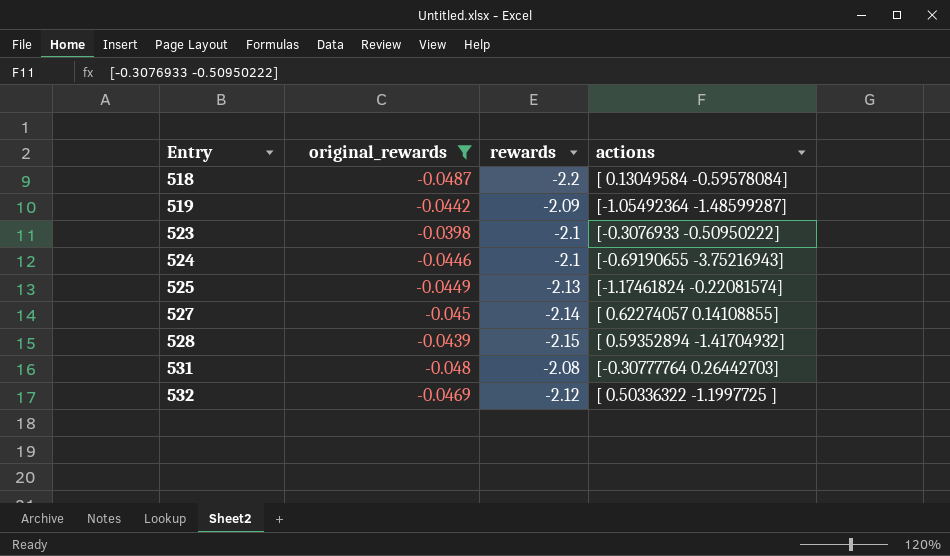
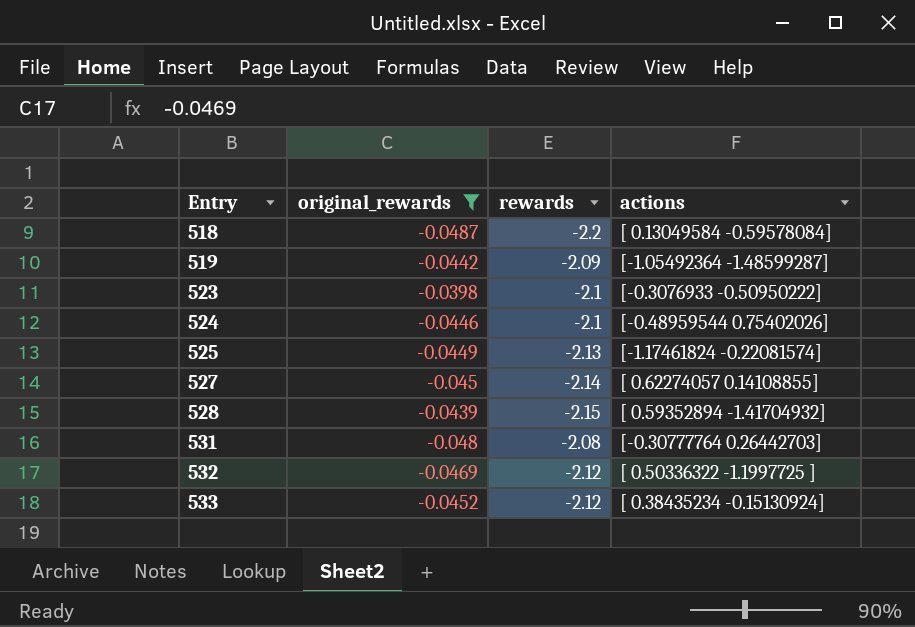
524 | actions: [-0.69190655 -3.75216943] -> [-0.48959544 0.75402026]
row 533: none -> -0.0452 | -2.12 | [ 0.38435234 -0.15130924]

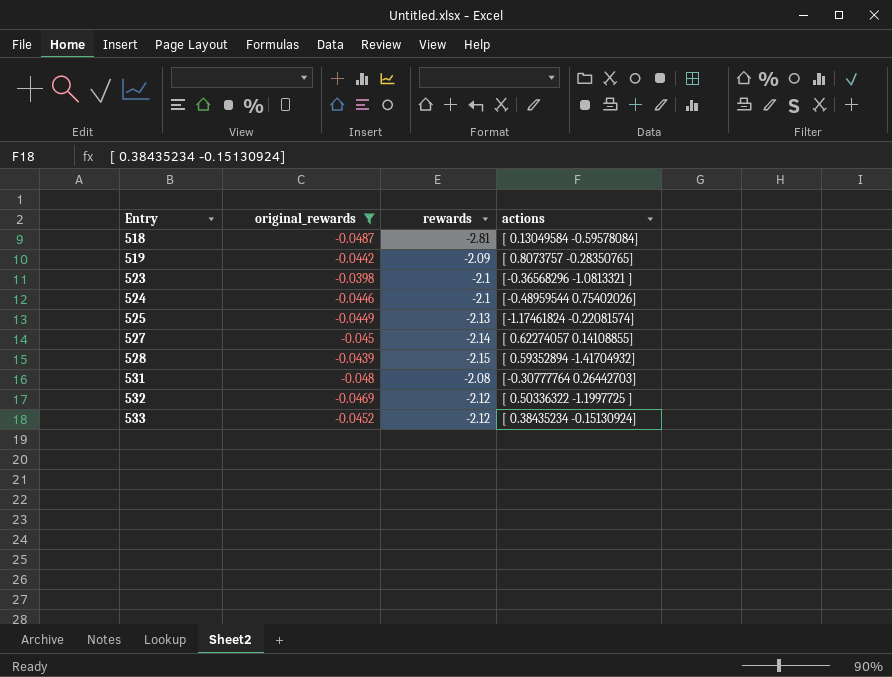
518 | rewards: -2.2 -> -2.81
519 | actions: [-1.05492364 -1.48599287] -> [ 0.8073757 -0.28350765]
523 | actions: [-0.3076933 -0.50950222] -> [-0.36568296 -1.0813321 ]

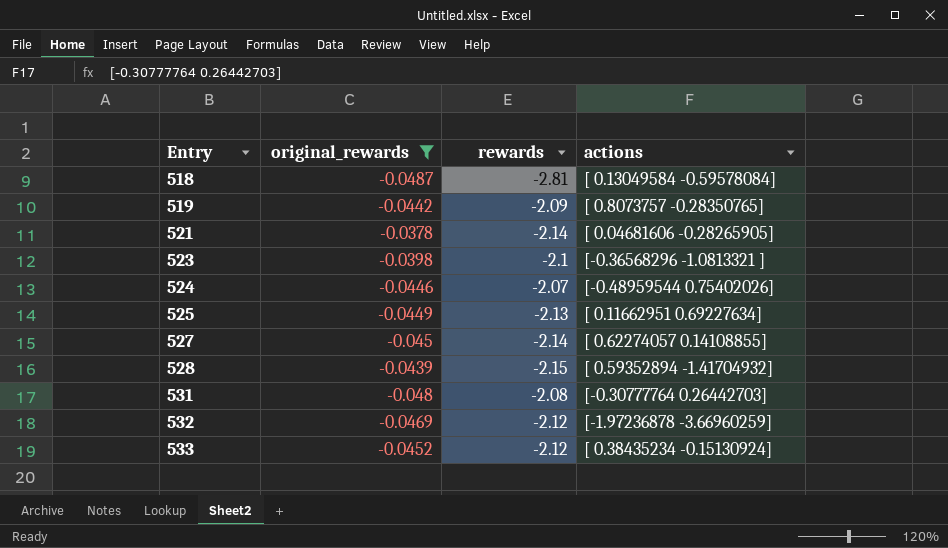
row 521: none -> -0.0378 | -2.14 | [ 0.04681606 -0.28265905]
524 | rewards: -2.1 -> -2.07
525 | actions: [-1.17461824 -0.22081574] -> [ 0.11662951 0.69227634]
532 | actions: [ 0.50336322 -1.1997725 ] -> [-1.97236878 -3.66960259]

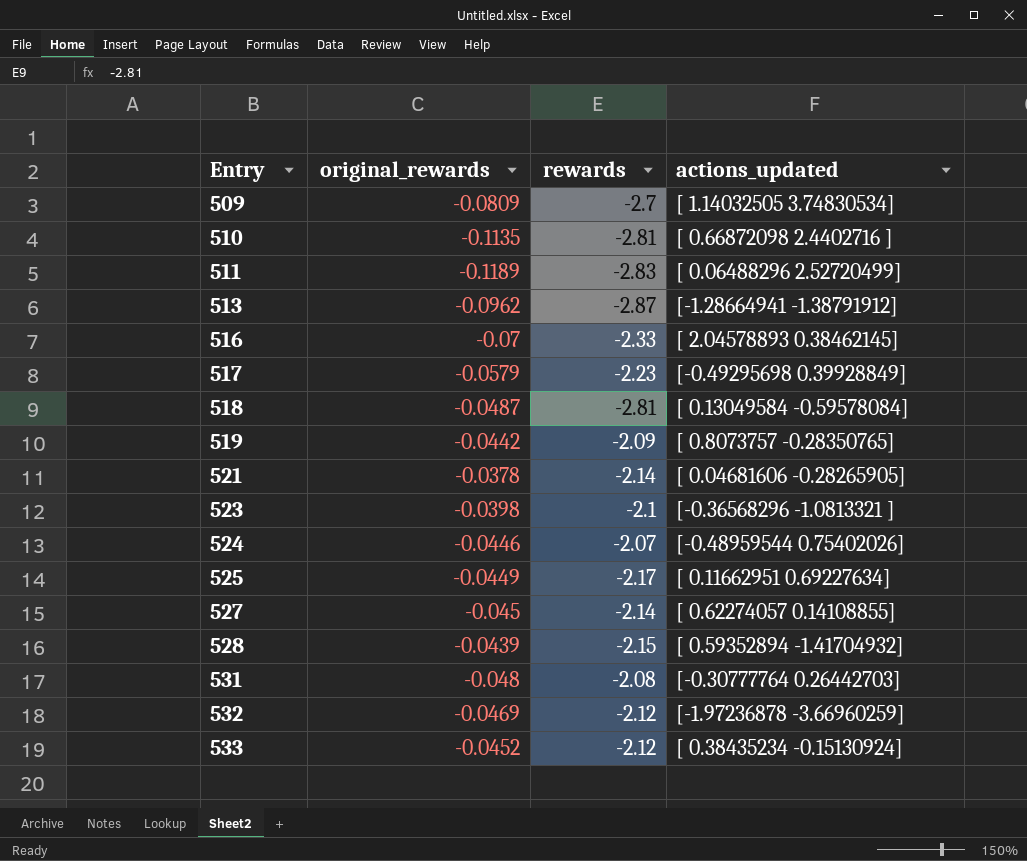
filter: original_rewards >= -0.0487 -> none
column name: actions -> actions_updated
525 | rewards: -2.13 -> -2.17

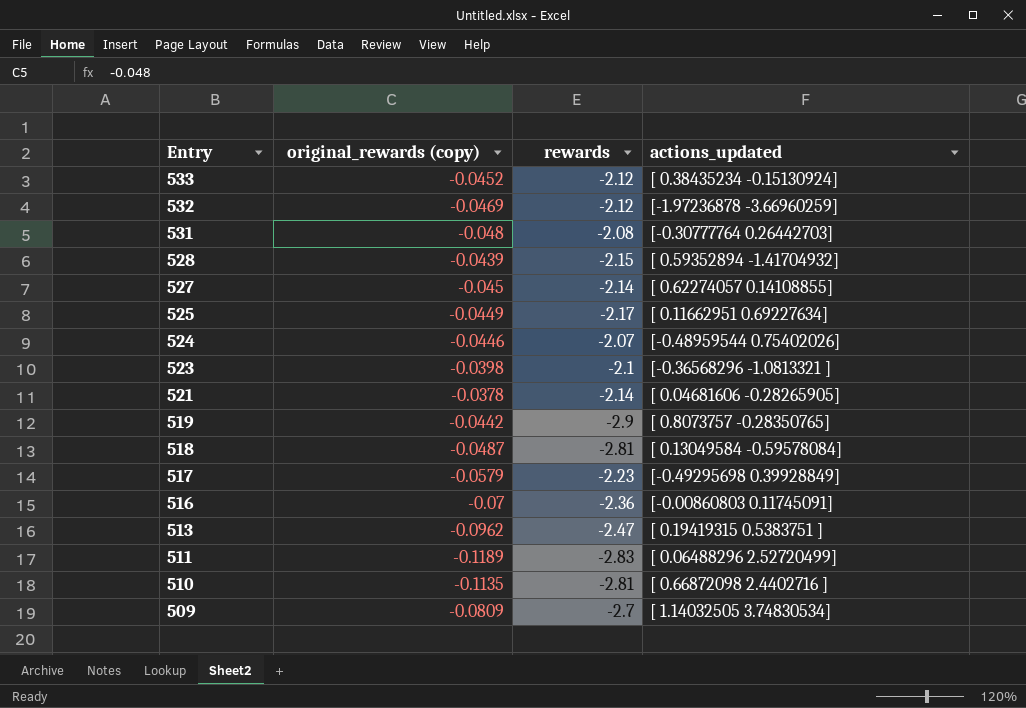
row order: Entry ascending -> Entry descending
column name: original_rewards -> original_rewards (copy)
519 | rewards: -2.09 -> -2.9
516 | rewards: -2.33 -> -2.36
516 | actions_updated: [ 2.04578893 0.38462145] -> [-0.00860803 0.11745091]
513 | rewards: -2.87 -> -2.47
513 | actions_updated: [-1.28664941 -1.38791912] -> [ 0.19419315 0.5383751 ]

